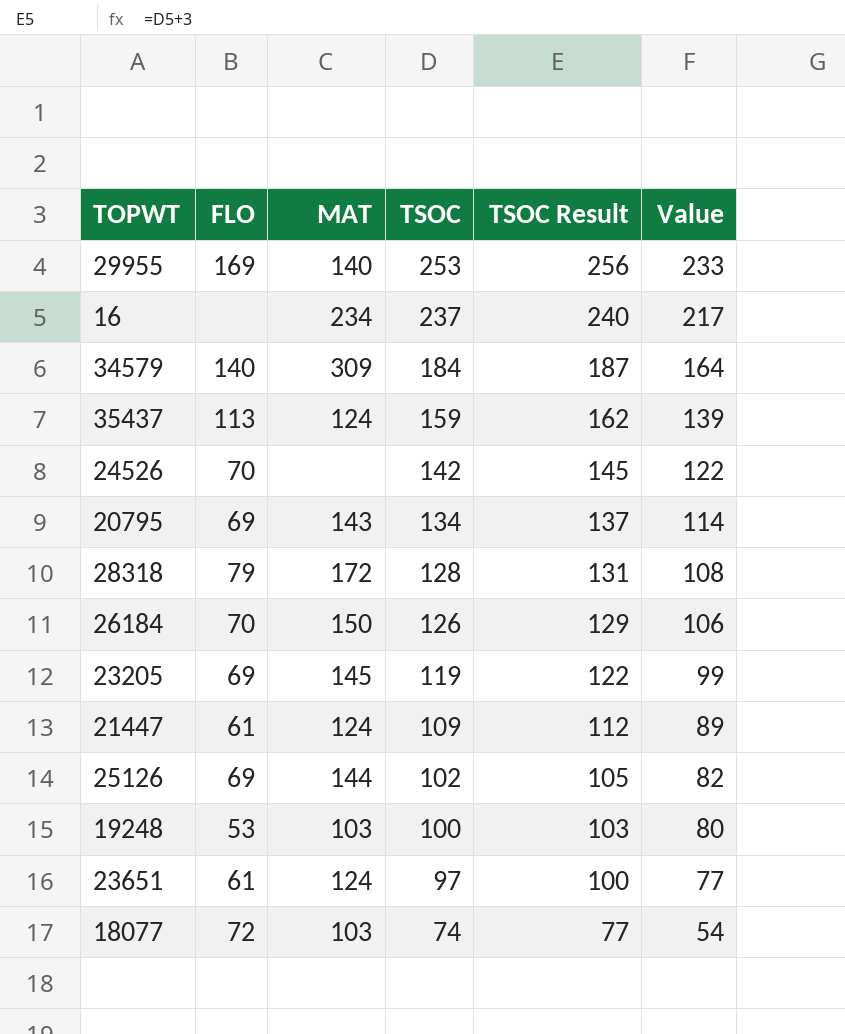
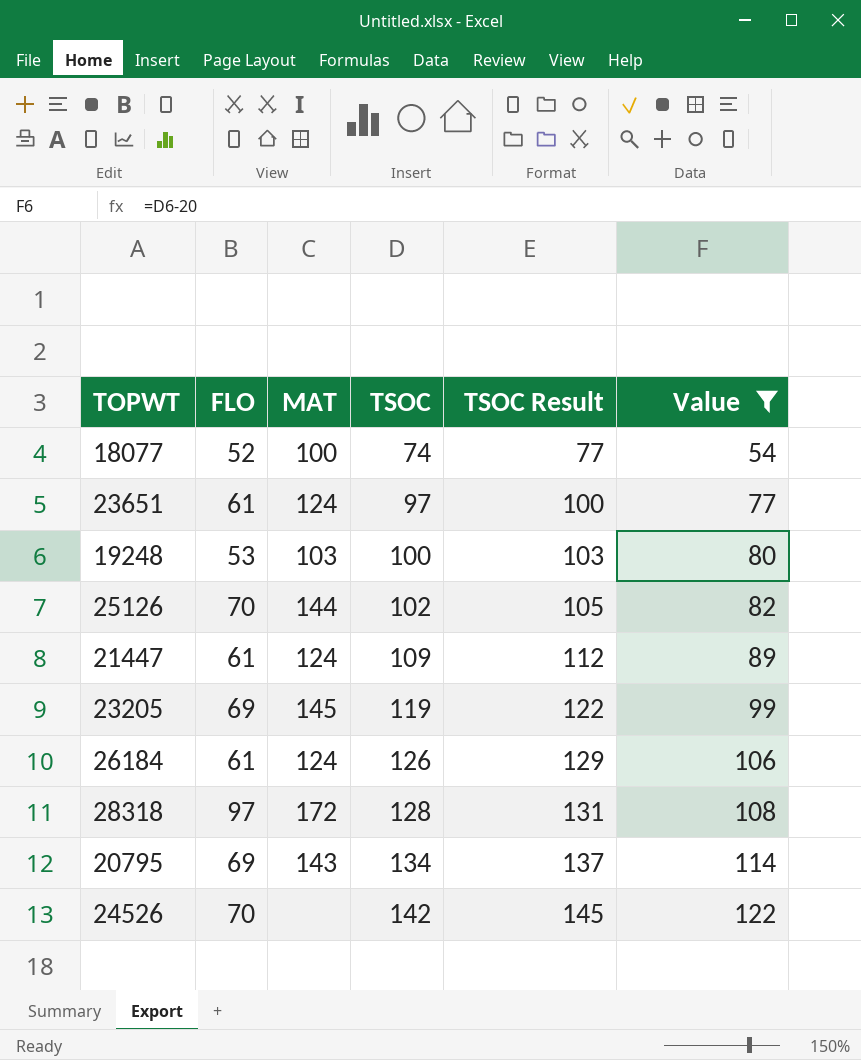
filter: none -> Value <= 122
row order: TSOC descending -> TSOC ascending
18077 | FLO: 72 -> 52
18077 | MAT: 103 -> 100
25126 | FLO: 69 -> 70
26184 | FLO: 70 -> 61
26184 | MAT: 150 -> 124
28318 | FLO: 79 -> 97

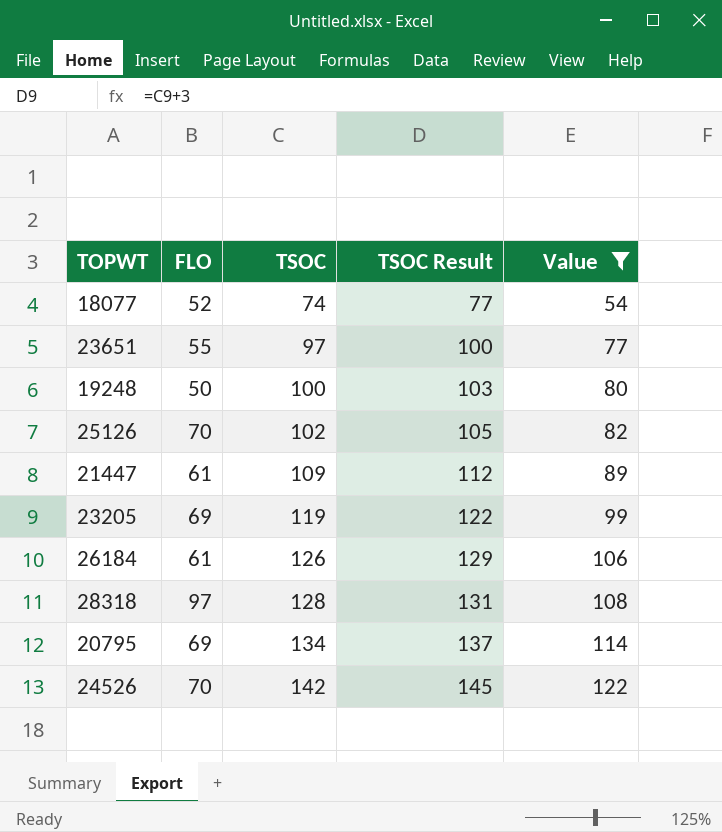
column MAT | position: 3 -> none
23651 | FLO: 61 -> 55
19248 | FLO: 53 -> 50

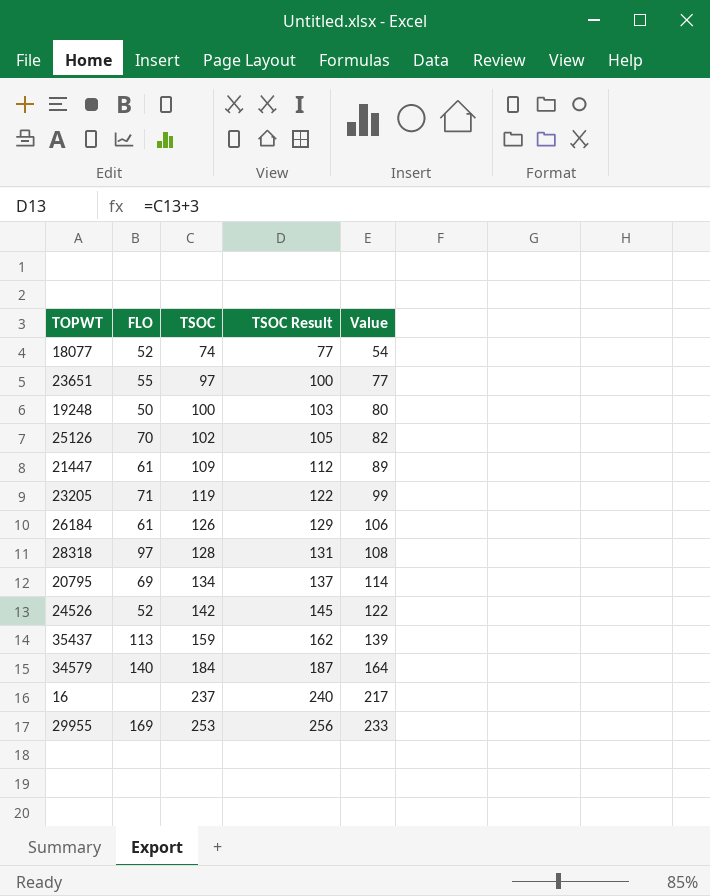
filter: Value <= 122 -> none
23205 | FLO: 69 -> 71
24526 | FLO: 70 -> 52

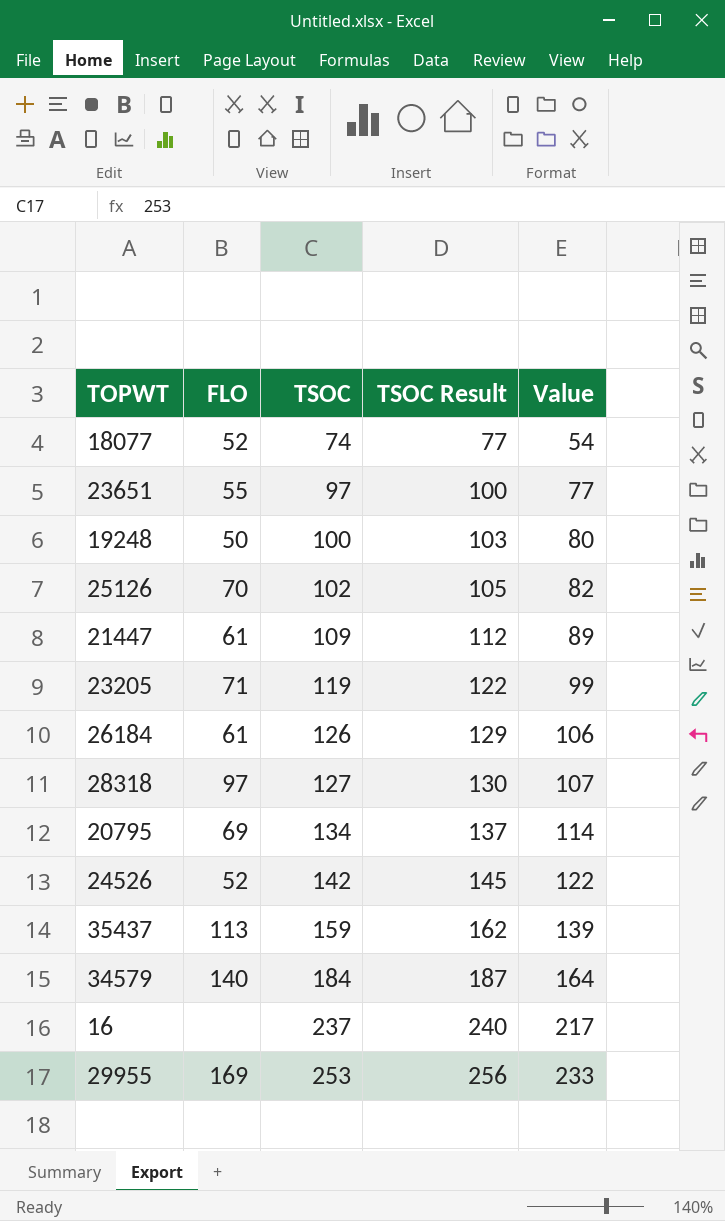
28318 | TSOC: 128 -> 127
28318 | TSOC Result: 131 -> 130
28318 | Value: 108 -> 107

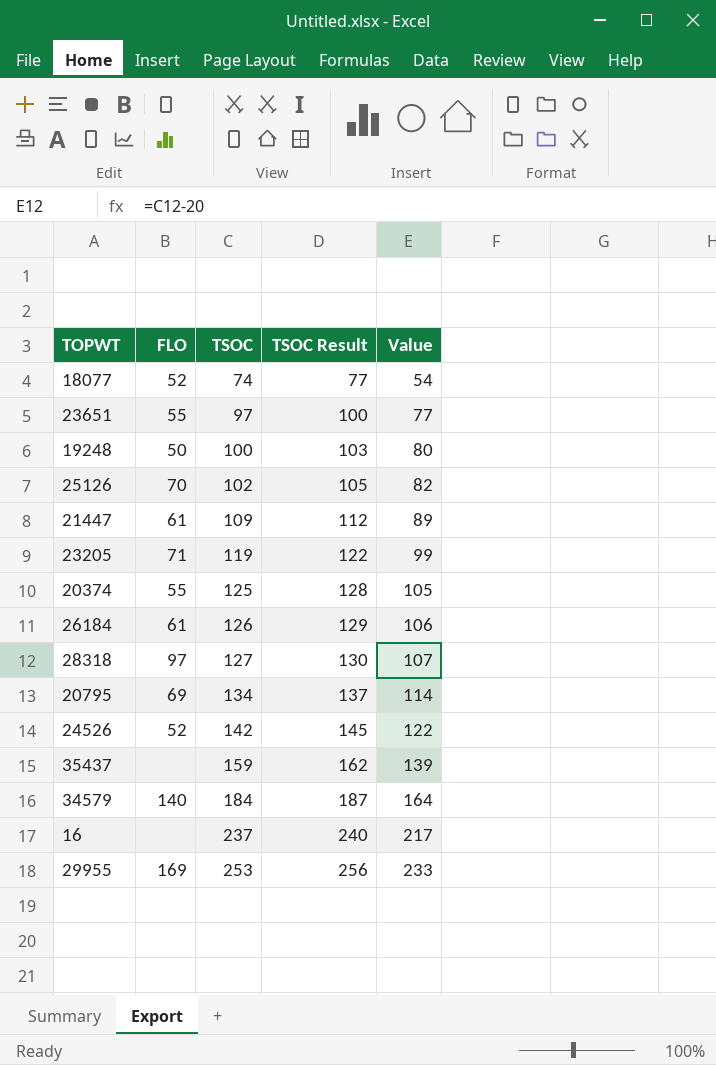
row 20374: none -> 55 | 125 | 128 | 105
35437 | FLO: 113 -> none

